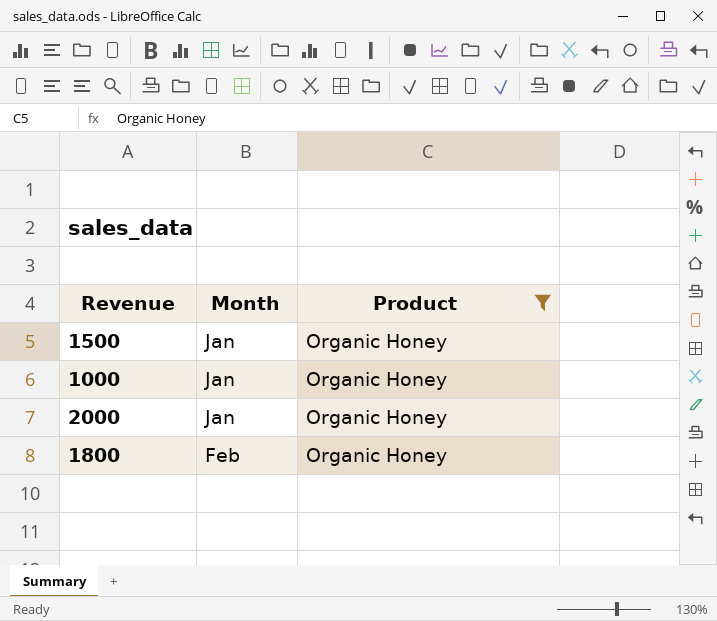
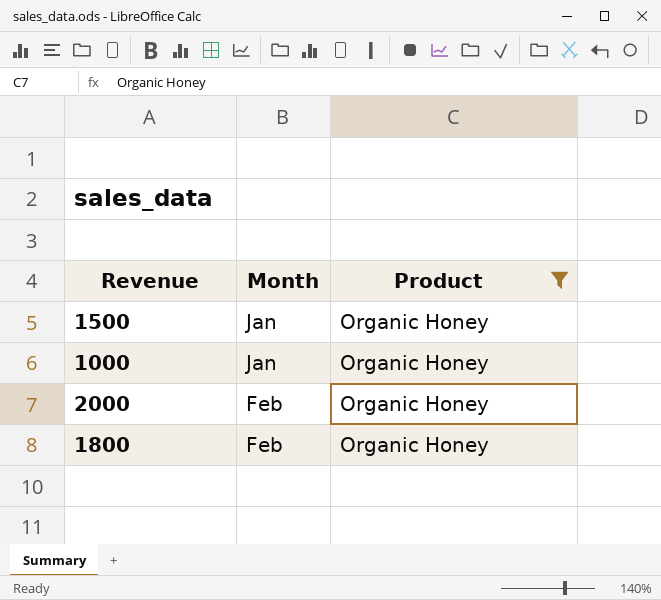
2000 | Month: Jan -> Feb

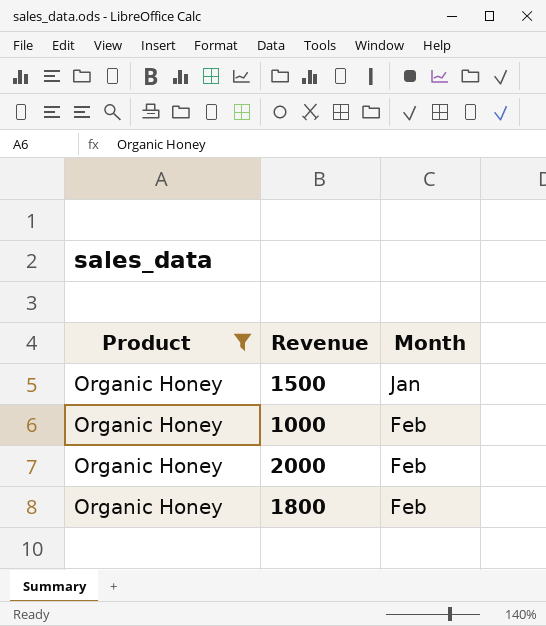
column Product | position: 3 -> 1
1000 | Month: Jan -> Feb

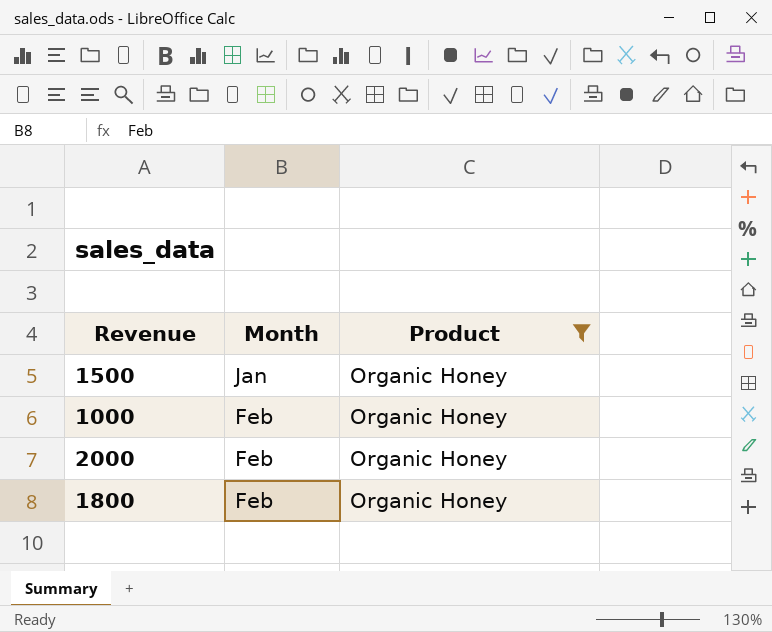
column Product | position: 1 -> 3

